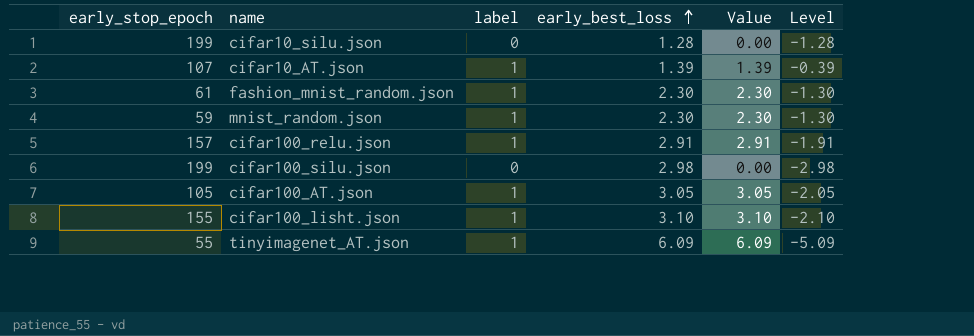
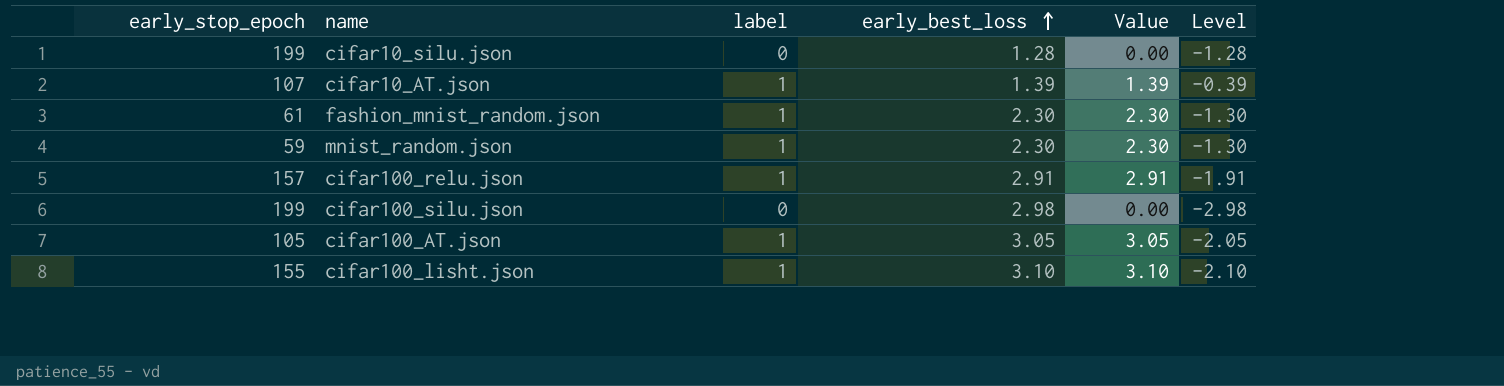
row tinyimagenet_AT.json: 55 | 1 | 6.09 | 6.09 | -5.09 -> none

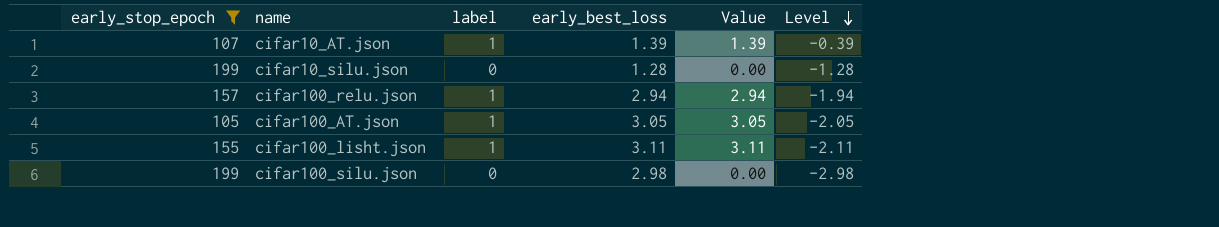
filter: none -> early_stop_epoch >= 105
row order: early_best_loss ascending -> Level descending
cifar100_relu.json | early_best_loss: 2.91 -> 2.94
cifar100_relu.json | Value: 2.91 -> 2.94
cifar100_relu.json | Level: -1.91 -> -1.94
cifar100_lisht.json | early_best_loss: 3.10 -> 3.11
cifar100_lisht.json | Value: 3.10 -> 3.11
cifar100_lisht.json | Level: -2.10 -> -2.11

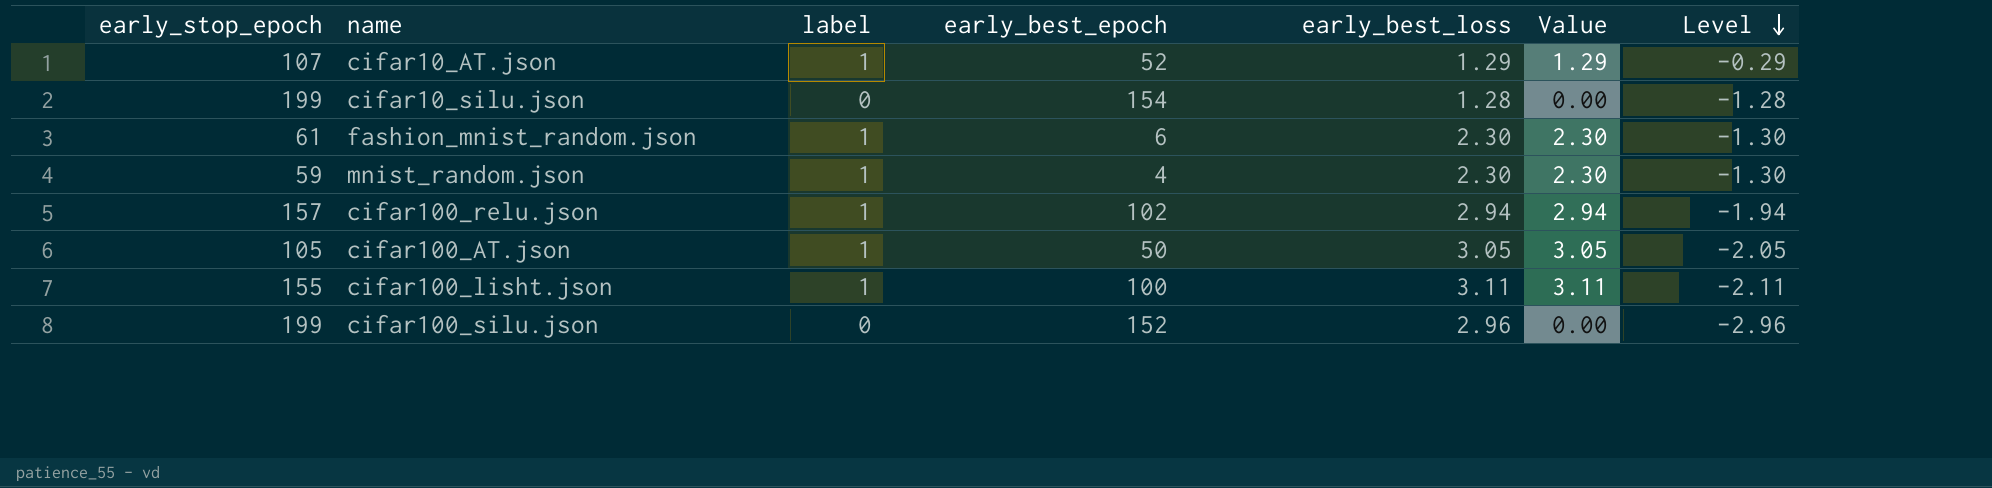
filter: early_stop_epoch >= 105 -> none
column early_best_epoch | position: none -> 4
cifar10_AT.json | early_best_loss: 1.39 -> 1.29
cifar10_AT.json | Value: 1.39 -> 1.29
cifar10_AT.json | Level: -0.39 -> -0.29
cifar100_silu.json | early_best_loss: 2.98 -> 2.96
cifar100_silu.json | Level: -2.98 -> -2.96

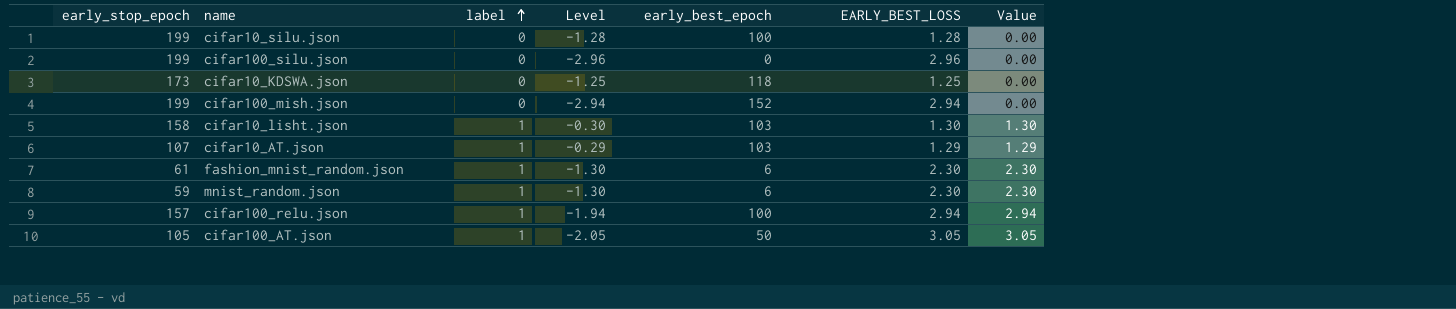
row order: Level descending -> label ascending
column Level | position: 7 -> 4
column name: early_best_loss -> EARLY_BEST_LOSS
row cifar100_lisht.json: 155 | 1 | 100 | 3.11 | 3.11 | -2.11 -> none
cifar10_silu.json | early_best_epoch: 154 -> 100
cifar100_silu.json | early_best_epoch: 152 -> 0
row cifar10_KDSWA.json: none -> 173 | 0 | -1.25 | 118 | 1.25 | 0.00
row cifar100_mish.json: none -> 199 | 0 | -2.94 | 152 | 2.94 | 0.00
row cifar10_lisht.json: none -> 158 | 1 | -0.30 | 103 | 1.30 | 1.30
cifar10_AT.json | early_best_epoch: 52 -> 103
mnist_random.json | early_best_epoch: 4 -> 6
cifar100_relu.json | early_best_epoch: 102 -> 100

